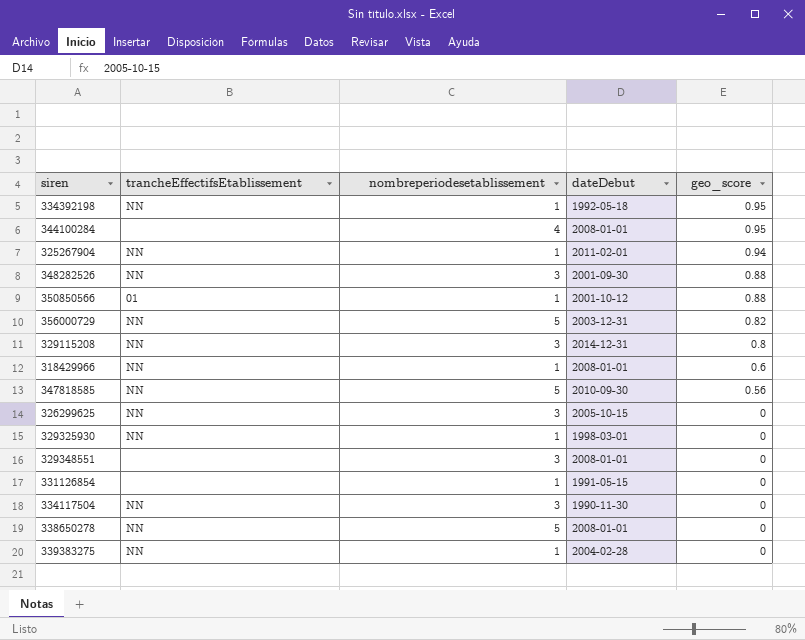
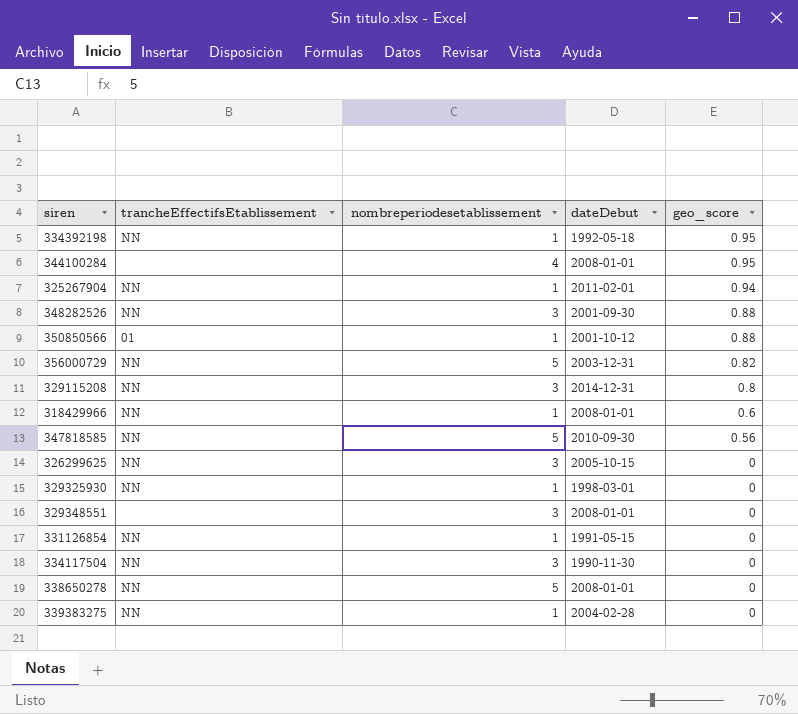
331126854 | trancheEffectifsEtablissement: none -> NN

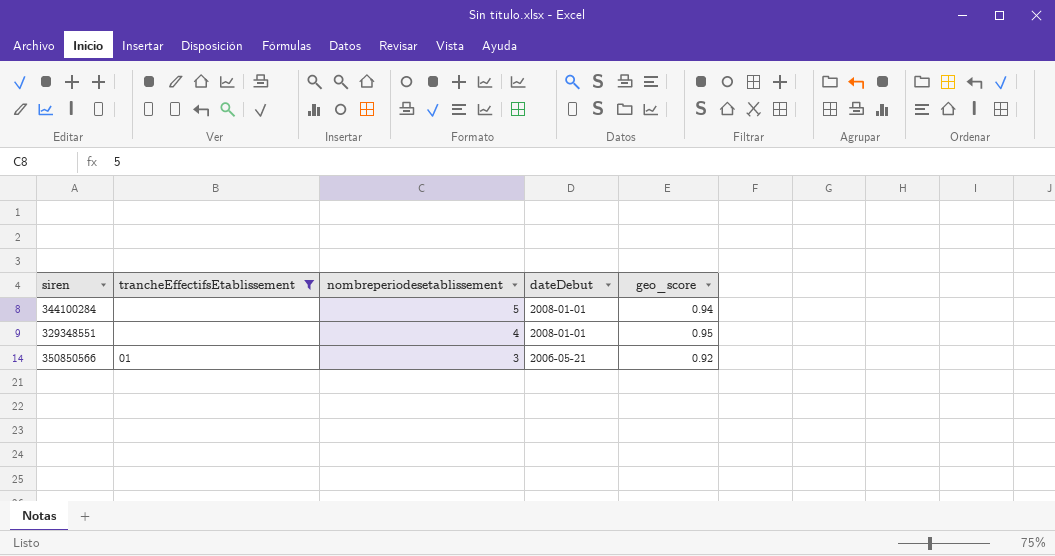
filter: none -> trancheEffectifsEtablissement != NN
row order: geo_score descending -> nombreperiodesetablissement descending
344100284 | nombreperiodesetablissement: 4 -> 5
344100284 | geo_score: 0.95 -> 0.94
329348551 | nombreperiodesetablissement: 3 -> 4
329348551 | geo_score: 0 -> 0.95
350850566 | nombreperiodesetablissement: 1 -> 3
350850566 | dateDebut: 2001-10-12 -> 2006-05-21
350850566 | geo_score: 0.88 -> 0.92

